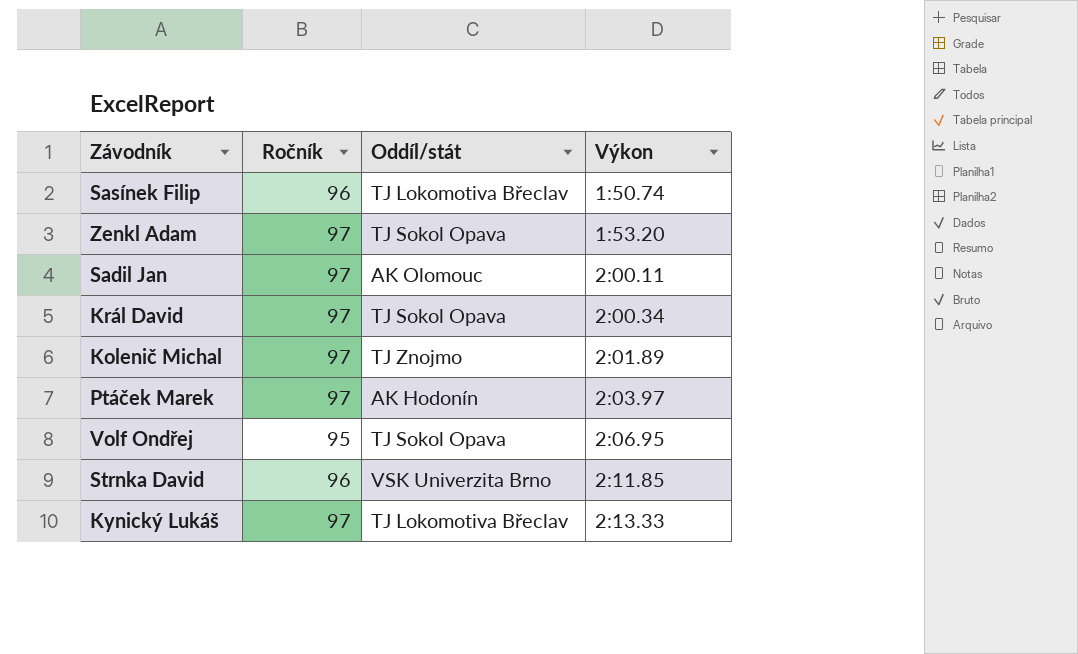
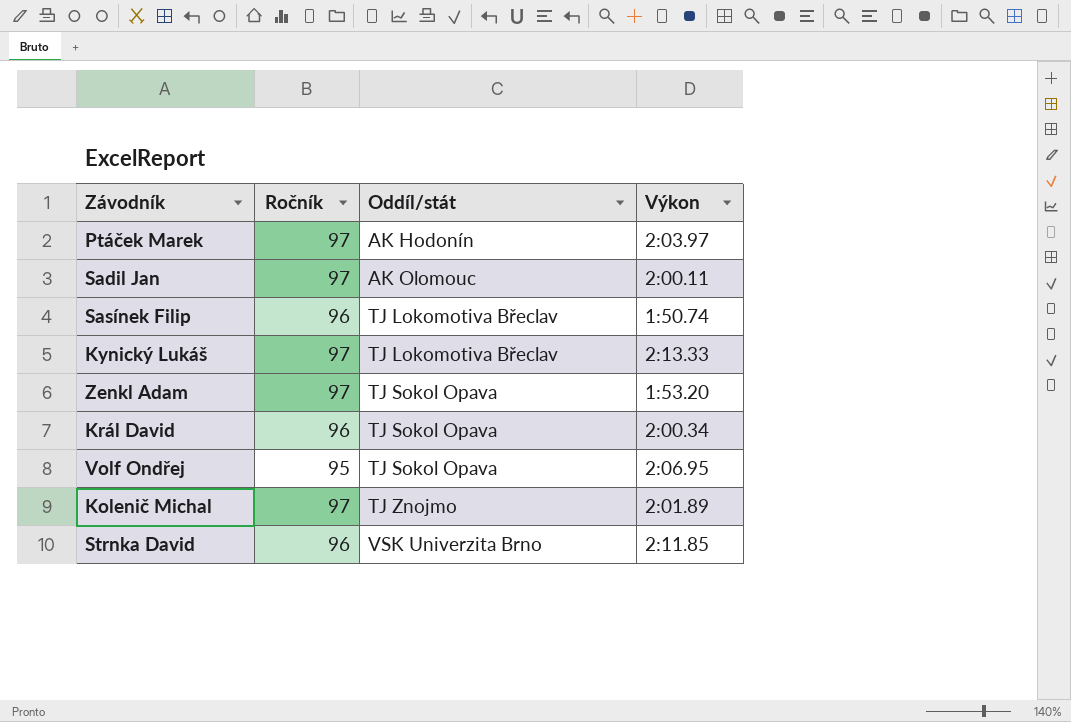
row order: Výkon ascending -> Oddíl/stát ascending
Král David | Ročník: 97 -> 96

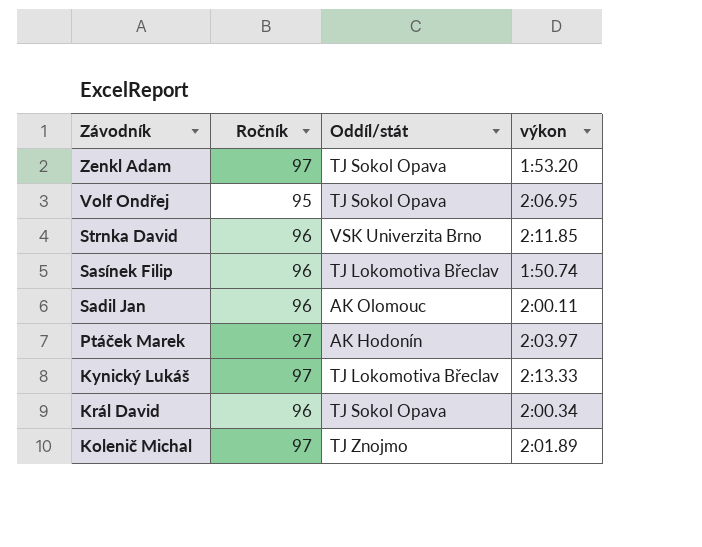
row order: Oddíl/stát ascending -> Závodník descending
column name: Výkon -> výkon
Sadil Jan | Ročník: 97 -> 96

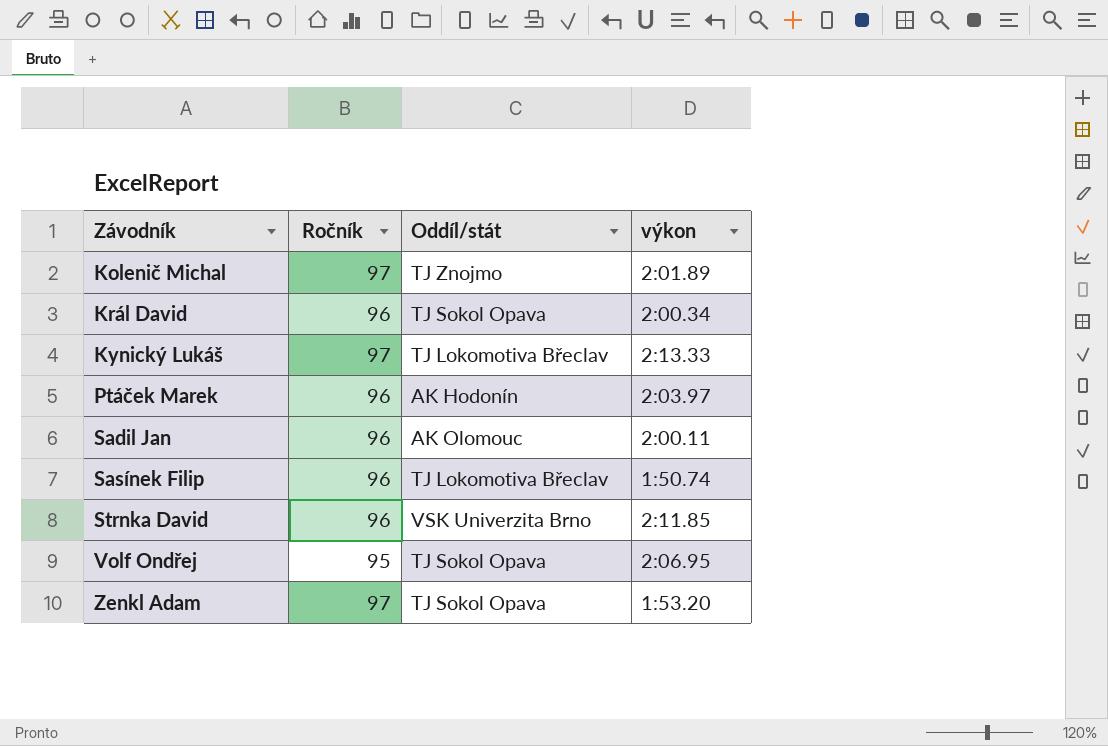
row order: Závodník descending -> Závodník ascending
Ptáček Marek | Ročník: 97 -> 96

